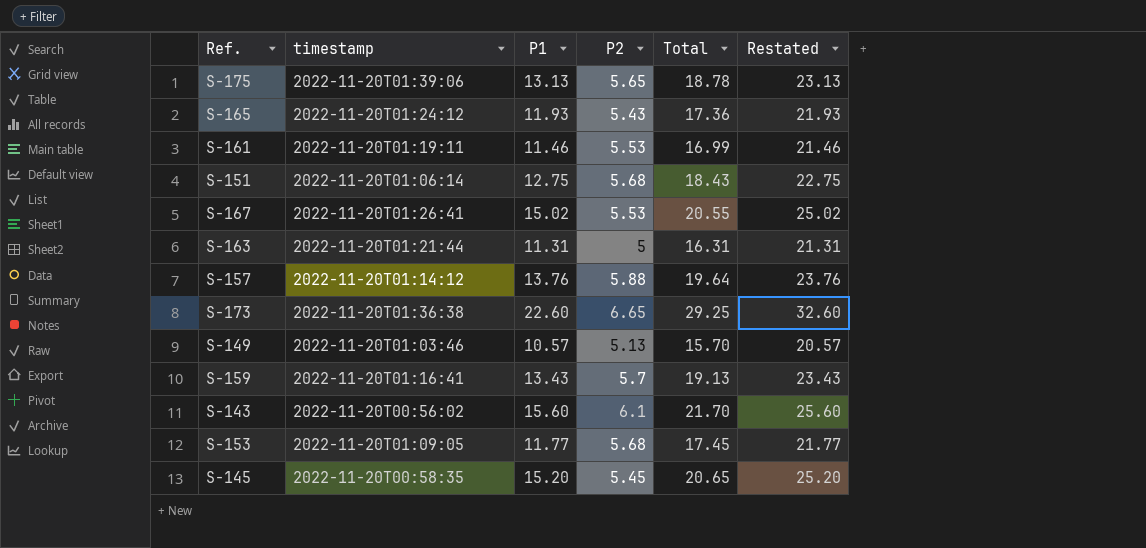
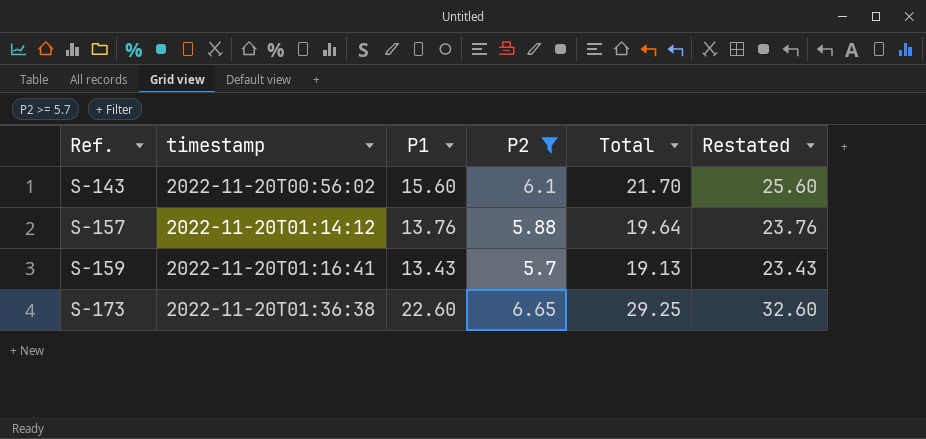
filter: none -> P2 >= 5.7
row order: none -> Ref. ascending

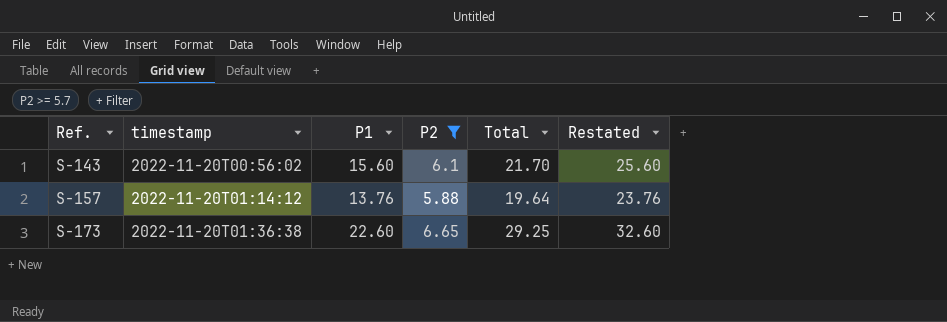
row S-159: 2022-11-20T01:16:41 | 13.43 | 5.7 | 19.13 | 23.43 -> none

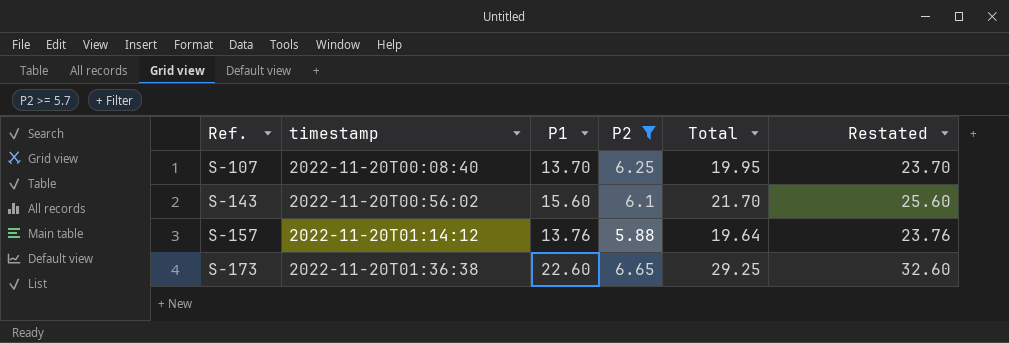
row S-107: none -> 2022-11-20T00:08:40 | 13.70 | 6.25 | 19.95 | 23.70

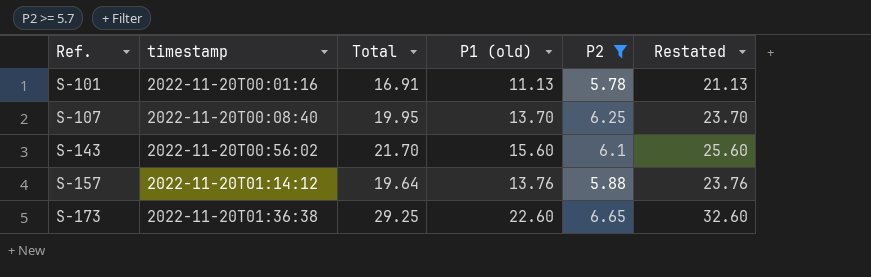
column Total | position: 5 -> 3
column name: P1 -> P1 (old)
row S-101: none -> 2022-11-20T00:01:16 | 16.91 | 11.13 | 5.78 | 21.13

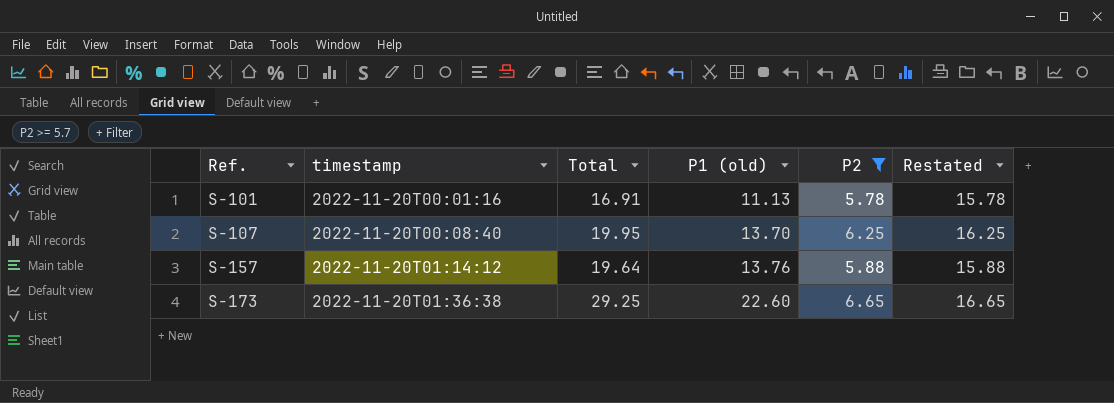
column Restated | formula: [P1 (old)] + 10 -> [P2] + 10
row S-143: 2022-11-20T00:56:02 | 21.70 | 15.60 | 6.1 | 25.60 -> none

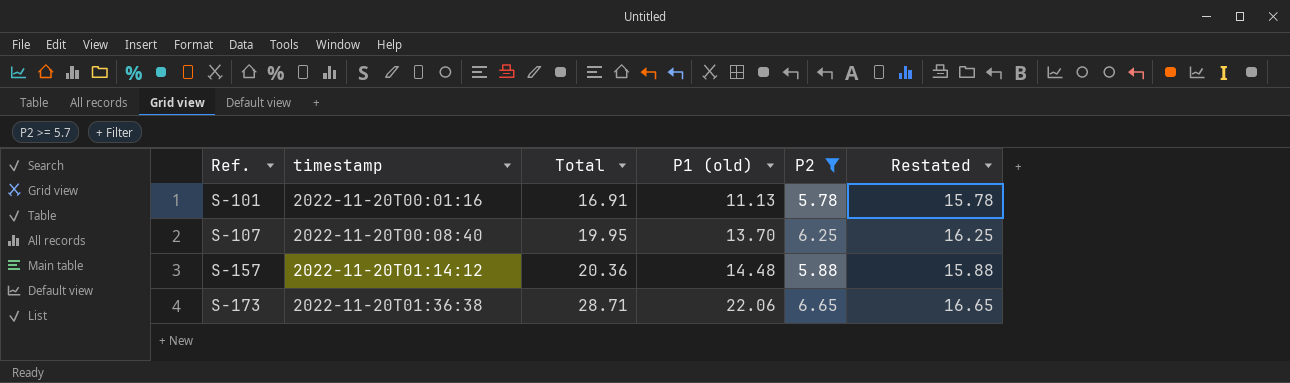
S-157 | Total: 19.64 -> 20.36
S-157 | P1 (old): 13.76 -> 14.48
S-173 | Total: 29.25 -> 28.71
S-173 | P1 (old): 22.60 -> 22.06

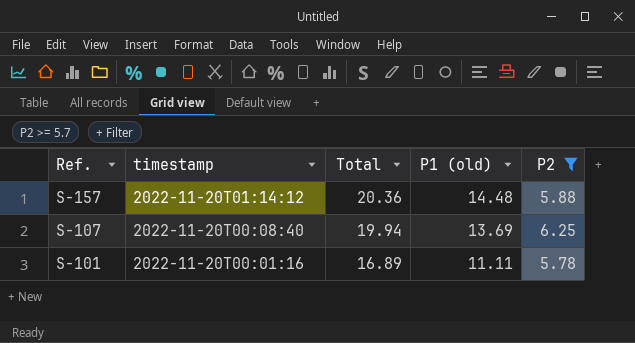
row order: Ref. ascending -> Ref. descending
column Restated | formula: [P2] + 10 -> none
row S-173: 2022-11-20T01:36:38 | 28.71 | 22.06 | 6.65 | 16.65 -> none
S-107 | Total: 19.95 -> 19.94
S-107 | P1 (old): 13.70 -> 13.69
S-101 | Total: 16.91 -> 16.89
S-101 | P1 (old): 11.13 -> 11.11

